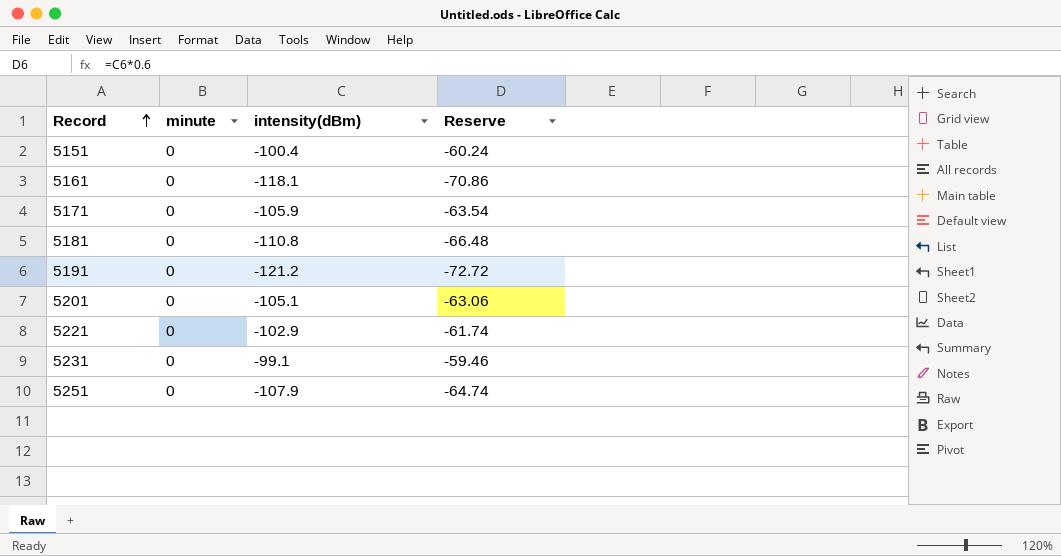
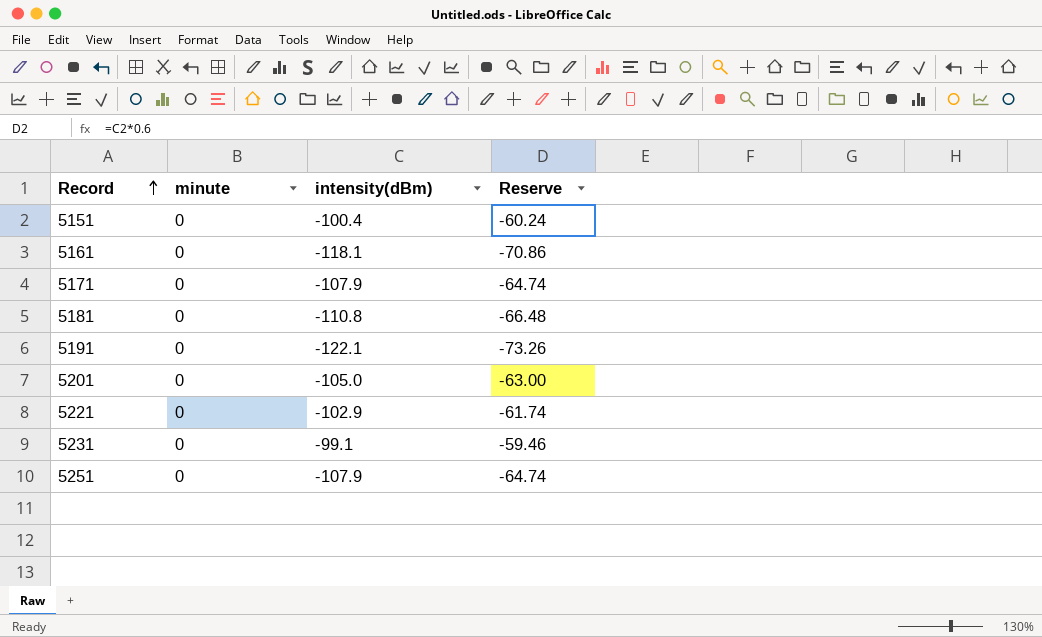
5171 | intensity(dBm): -105.9 -> -107.9
5171 | Reserve: -63.54 -> -64.74
5191 | intensity(dBm): -121.2 -> -122.1
5191 | Reserve: -72.72 -> -73.26
5201 | intensity(dBm): -105.1 -> -105.0
5201 | Reserve: -63.06 -> -63.00

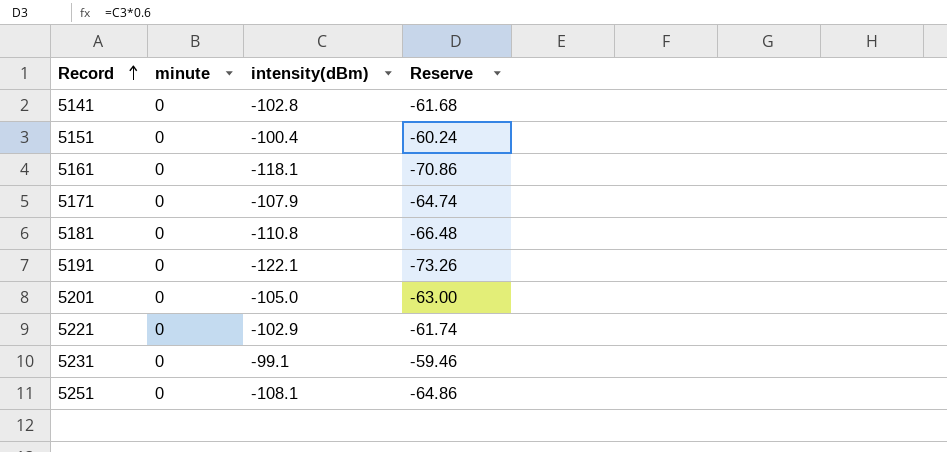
row 5141: none -> 0 | -102.8 | -61.68
5251 | intensity(dBm): -107.9 -> -108.1
5251 | Reserve: -64.74 -> -64.86

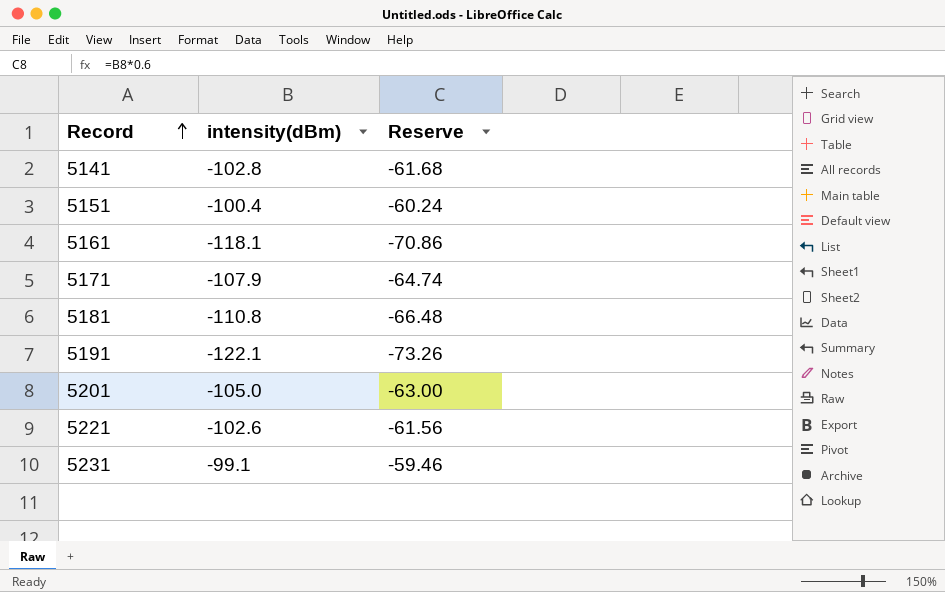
column minute | position: 2 -> none
row 5251: 0 | -108.1 | -64.86 -> none
5221 | intensity(dBm): -102.9 -> -102.6
5221 | Reserve: -61.74 -> -61.56

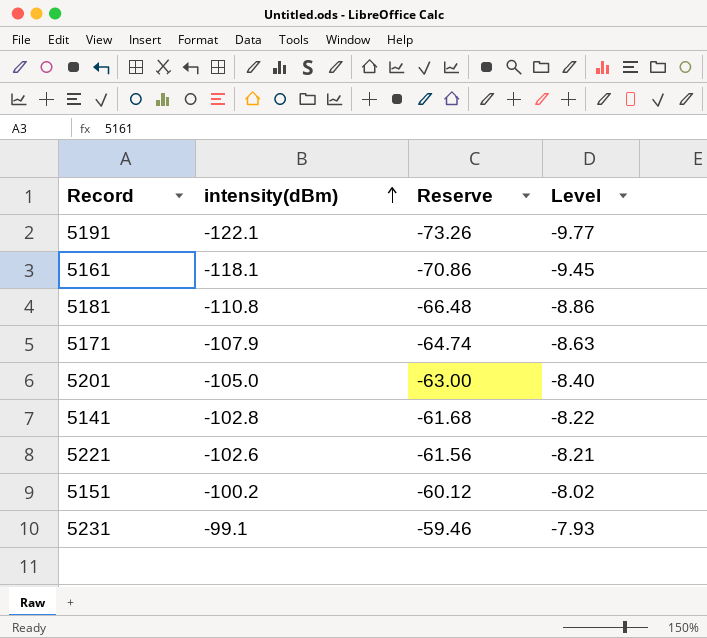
row order: Record ascending -> intensity(dBm) ascending
column Level | formula: none -> [intensity(dBm)] * 0.08
5151 | intensity(dBm): -100.4 -> -100.2
5151 | Reserve: -60.24 -> -60.12

